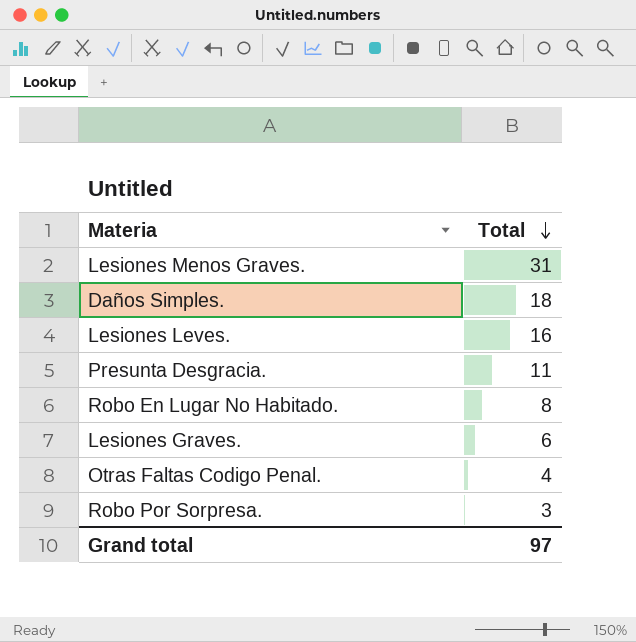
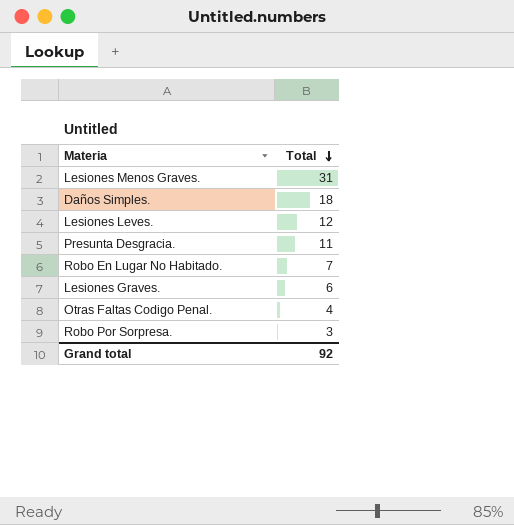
Lesiones Leves. | Total: 16 -> 12
Robo En Lugar No Habitado. | Total: 8 -> 7
Grand total | Total: 97 -> 92

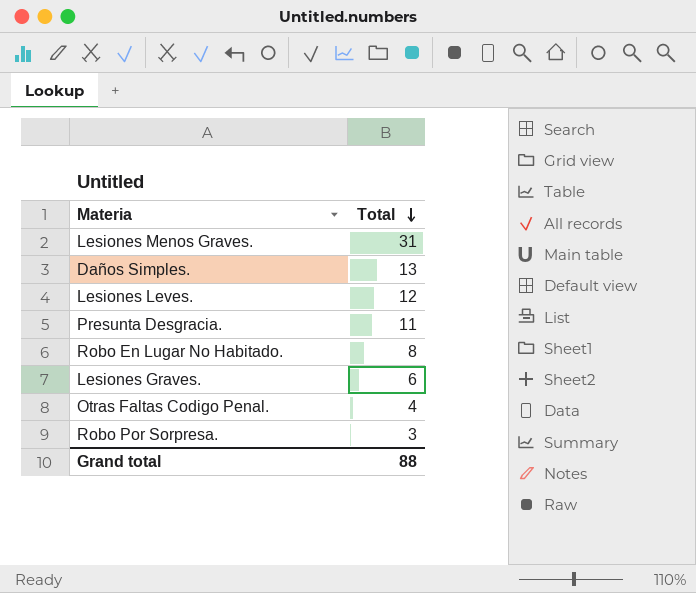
Daños Simples. | Total: 18 -> 13
Robo En Lugar No Habitado. | Total: 7 -> 8
Grand total | Total: 92 -> 88

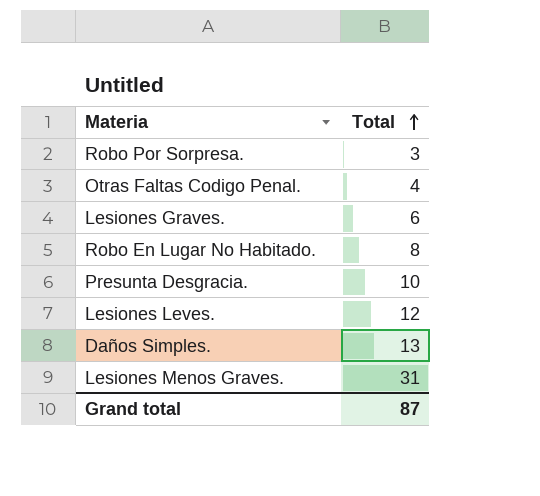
row order: Total descending -> Total ascending
Presunta Desgracia. | Total: 11 -> 10
Grand total | Total: 88 -> 87

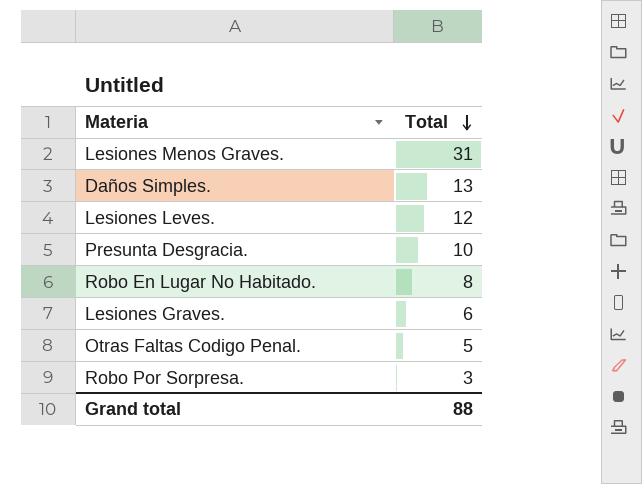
row order: Total ascending -> Total descending
Otras Faltas Codigo Penal. | Total: 4 -> 5
Grand total | Total: 87 -> 88

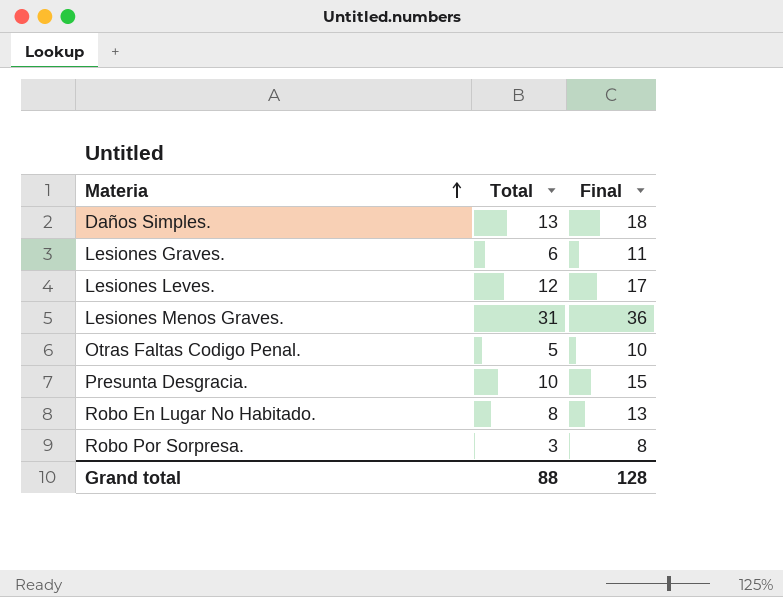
row order: Total descending -> Materia ascending
column Final | formula: none -> [Total] + 5

